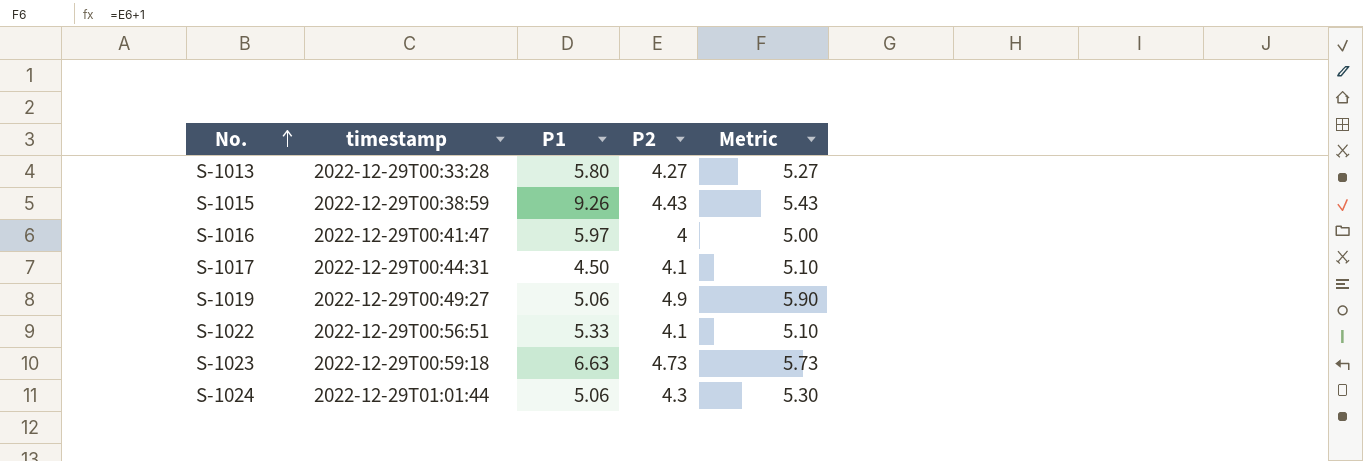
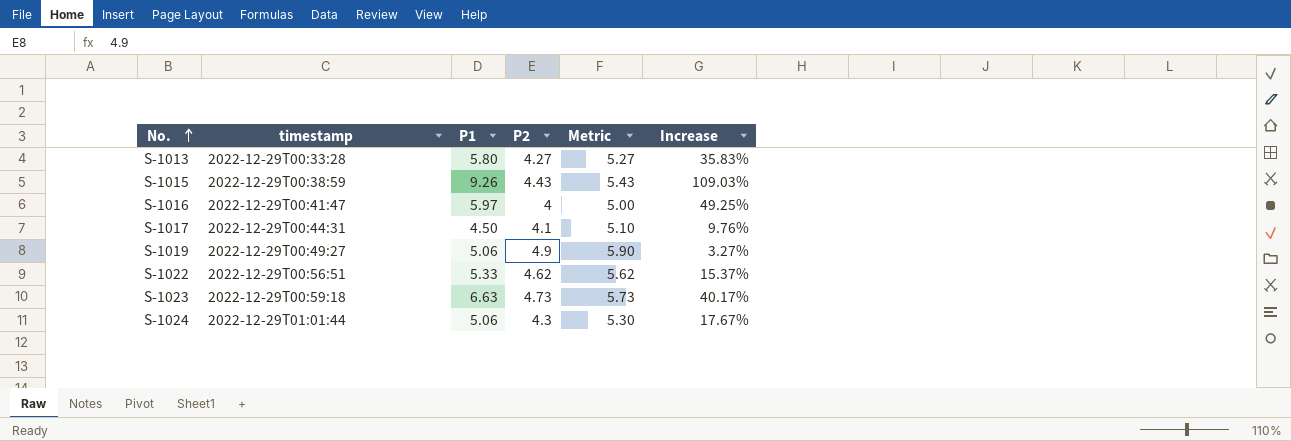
column Increase | formula: none -> ([P1] - [P2]) / [P2]
S-1022 | P2: 4.1 -> 4.62
S-1022 | Metric: 5.10 -> 5.62

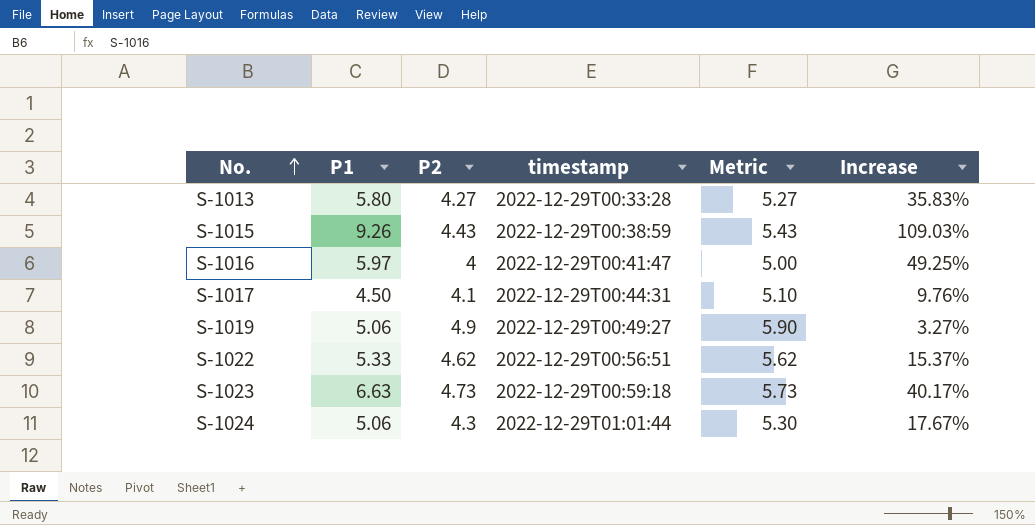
column timestamp | position: 2 -> 4

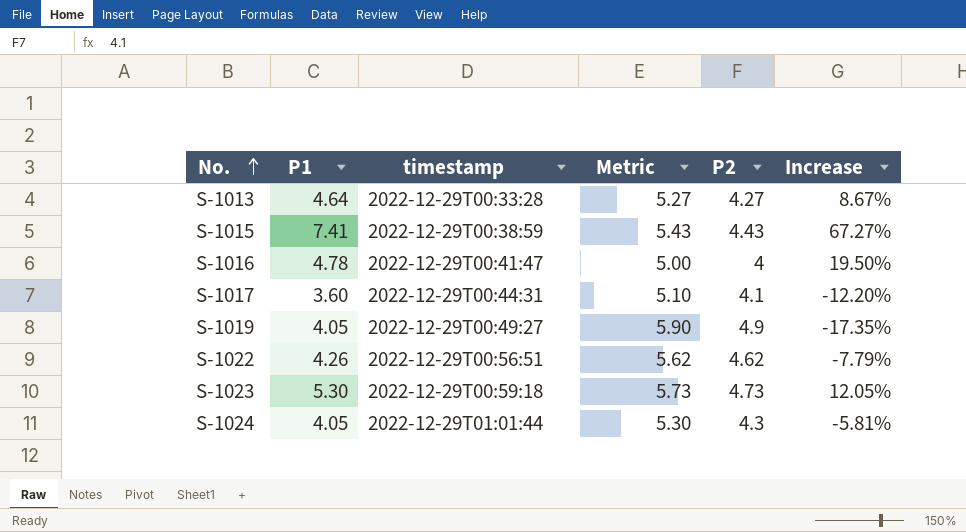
column P2 | position: 3 -> 5
S-1013 | P1: 5.80 -> 4.64
S-1013 | Increase: 35.83% -> 8.67%
S-1015 | P1: 9.26 -> 7.41
S-1015 | Increase: 109.03% -> 67.27%
S-1016 | P1: 5.97 -> 4.78
S-1016 | Increase: 49.25% -> 19.50%
S-1017 | P1: 4.50 -> 3.60
S-1017 | Increase: 9.76% -> -12.20%
S-1019 | P1: 5.06 -> 4.05
S-1019 | Increase: 3.27% -> -17.35%
S-1022 | P1: 5.33 -> 4.26
S-1022 | Increase: 15.37% -> -7.79%
S-1023 | P1: 6.63 -> 5.30
S-1023 | Increase: 40.17% -> 12.05%
S-1024 | P1: 5.06 -> 4.05
S-1024 | Increase: 17.67% -> -5.81%

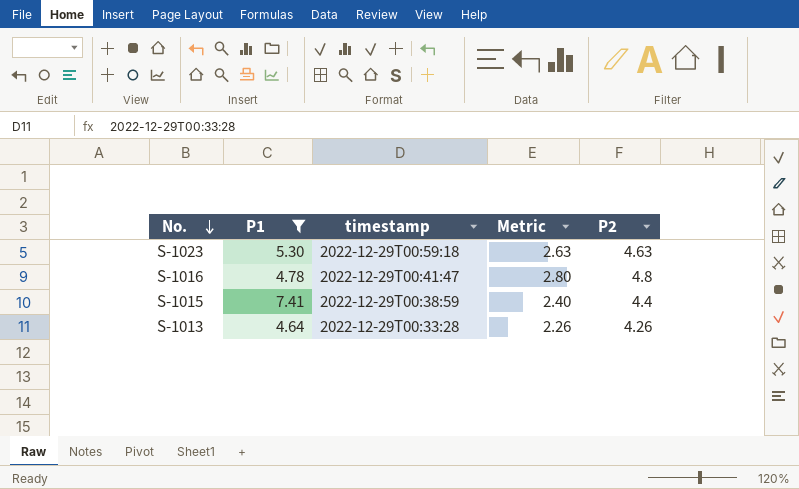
filter: none -> P1 >= 4.64
row order: No. ascending -> No. descending
column Increase | formula: ([P1] - [P2]) / [P2] -> none
column Metric | formula: [P2] + 1 -> [P2] - 2
S-1023 | P2: 4.73 -> 4.63
S-1016 | P2: 4 -> 4.8
S-1015 | P2: 4.43 -> 4.4
S-1013 | P2: 4.27 -> 4.26

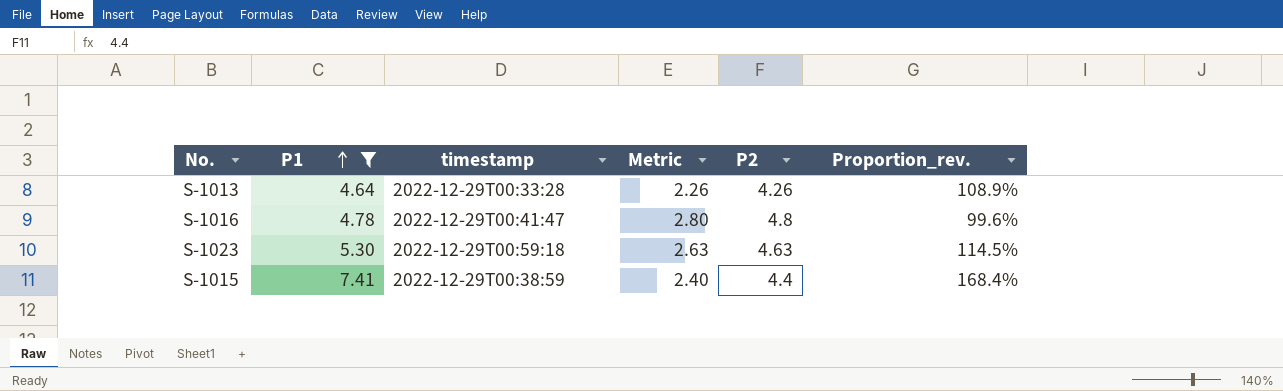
row order: No. descending -> P1 ascending
column Proportion_rev. | formula: none -> [P1] / [P2]

